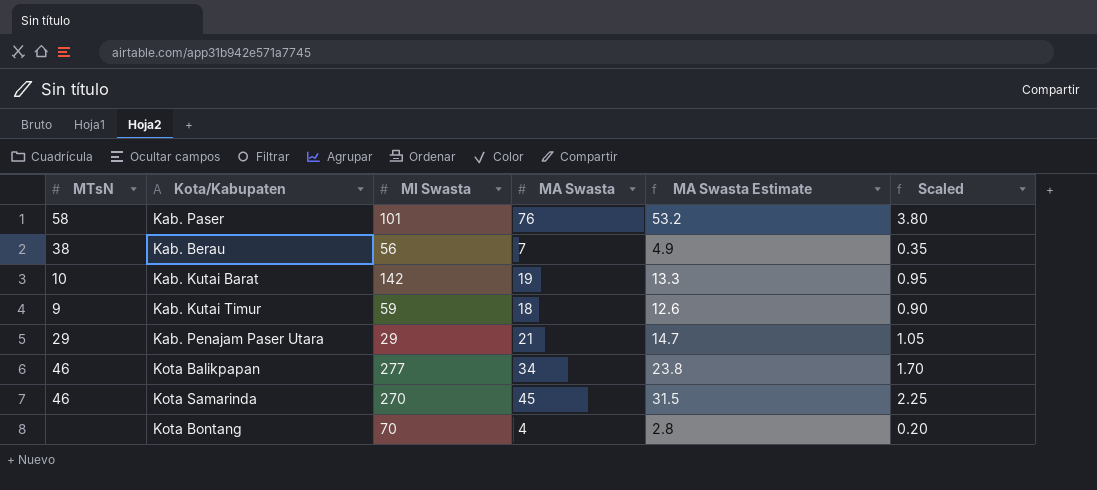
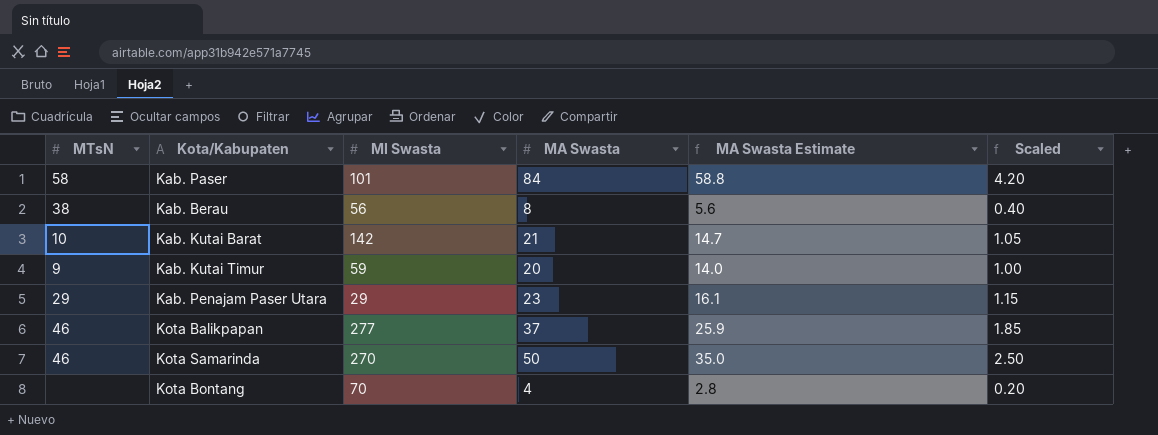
Kab. Paser | MA Swasta: 76 -> 84
Kab. Paser | MA Swasta Estimate: 53.2 -> 58.8
Kab. Paser | Scaled: 3.80 -> 4.20
Kab. Berau | MA Swasta: 7 -> 8
Kab. Berau | MA Swasta Estimate: 4.9 -> 5.6
Kab. Berau | Scaled: 0.35 -> 0.40
Kab. Kutai Barat | MA Swasta: 19 -> 21
Kab. Kutai Barat | MA Swasta Estimate: 13.3 -> 14.7
Kab. Kutai Barat | Scaled: 0.95 -> 1.05
Kab. Kutai Timur | MA Swasta: 18 -> 20
Kab. Kutai Timur | MA Swasta Estimate: 12.6 -> 14.0
Kab. Kutai Timur | Scaled: 0.90 -> 1.00
Kab. Penajam Paser Utara | MA Swasta: 21 -> 23
Kab. Penajam Paser Utara | MA Swasta Estimate: 14.7 -> 16.1
Kab. Penajam Paser Utara | Scaled: 1.05 -> 1.15
Kota Balikpapan | MA Swasta: 34 -> 37
Kota Balikpapan | MA Swasta Estimate: 23.8 -> 25.9
Kota Balikpapan | Scaled: 1.70 -> 1.85
Kota Samarinda | MA Swasta: 45 -> 50
Kota Samarinda | MA Swasta Estimate: 31.5 -> 35.0
Kota Samarinda | Scaled: 2.25 -> 2.50

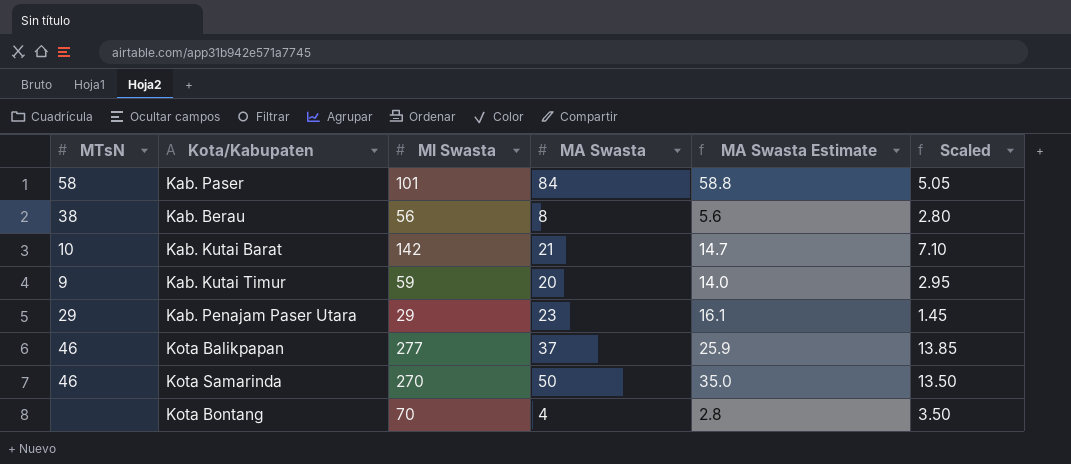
column Scaled | formula: [MA Swasta] * 0.05 -> [MI Swasta] * 0.05

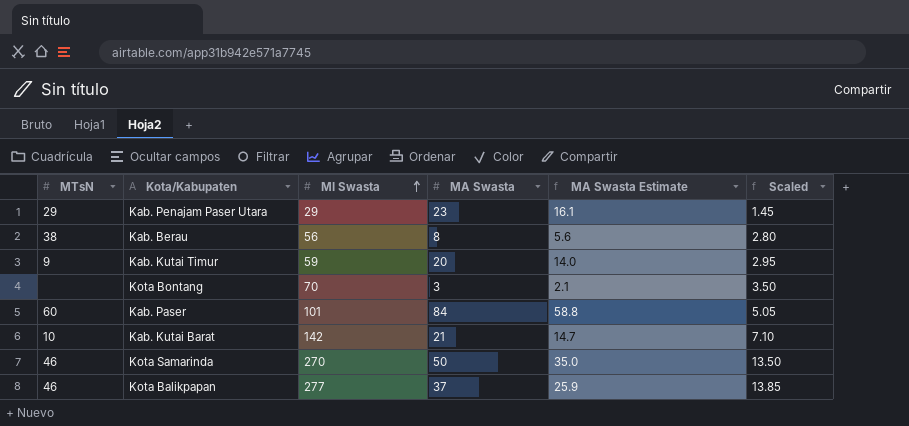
row order: none -> MI Swasta ascending
Kota Bontang | MA Swasta: 4 -> 3
Kota Bontang | MA Swasta Estimate: 2.8 -> 2.1
Kab. Paser | MTsN: 58 -> 60

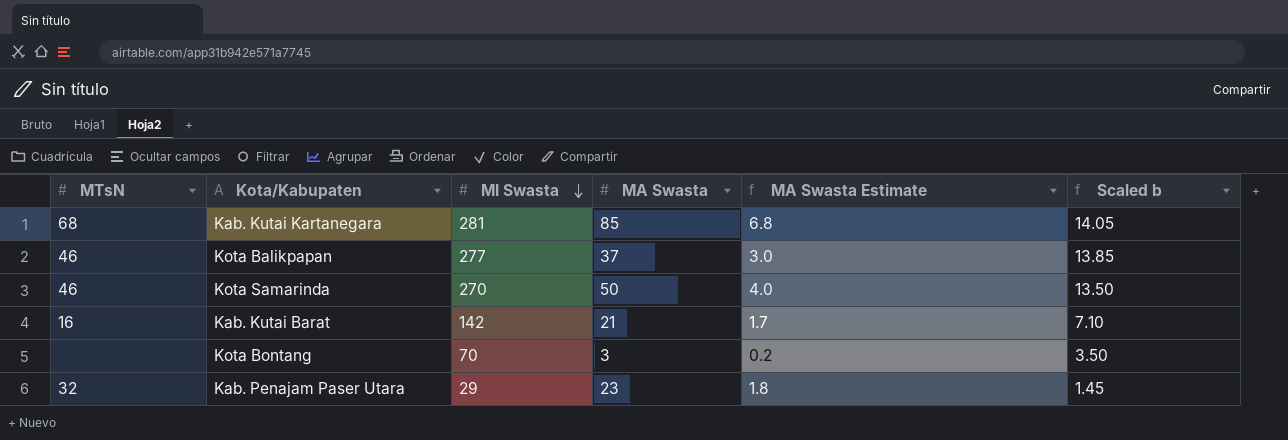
row order: MI Swasta ascending -> MI Swasta descending
column MA Swasta Estimate | formula: [MA Swasta] * 0.7 -> [MA Swasta] * 0.08
column name: Scaled -> Scaled b
row Kab. Berau: 38 | 56 | 8 | 5.6 | 2.80 -> none
row Kab. Kutai Timur: 9 | 59 | 20 | 14.0 | 2.95 -> none
row Kab. Paser: 60 | 101 | 84 | 58.8 | 5.05 -> none
row Kab. Kutai Kartanegara: none -> 68 | 281 | 85 | 6.8 | 14.05
Kab. Kutai Barat | MTsN: 10 -> 16
Kab. Penajam Paser Utara | MTsN: 29 -> 32

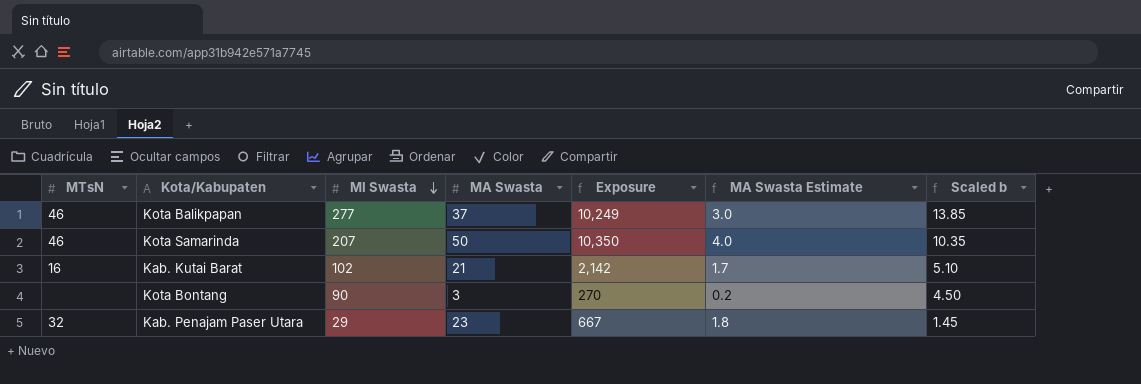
column Exposure | formula: none -> [MI Swasta] * [MA Swasta]
row Kab. Kutai Kartanegara: 68 | 281 | 85 | 6.8 | 14.05 -> none
Kota Samarinda | MI Swasta: 270 -> 207
Kota Samarinda | Scaled b: 13.50 -> 10.35
Kab. Kutai Barat | MI Swasta: 142 -> 102
Kab. Kutai Barat | Scaled b: 7.10 -> 5.10
Kota Bontang | MI Swasta: 70 -> 90
Kota Bontang | Scaled b: 3.50 -> 4.50

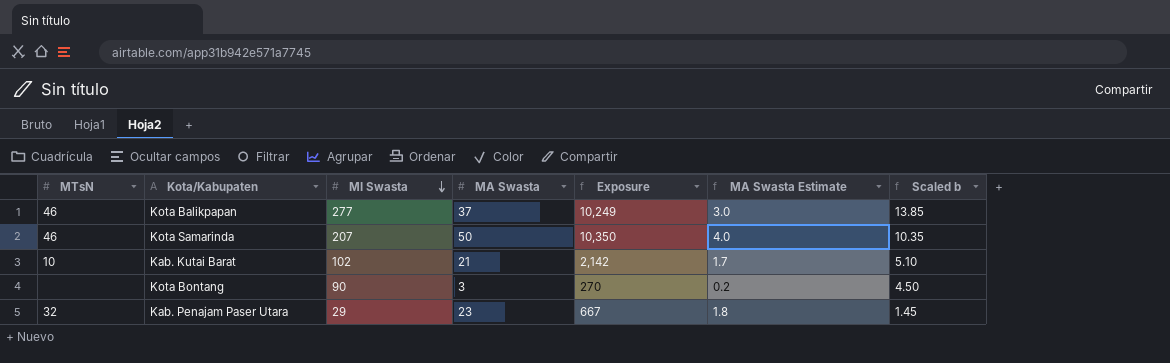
Kab. Kutai Barat | MTsN: 16 -> 10

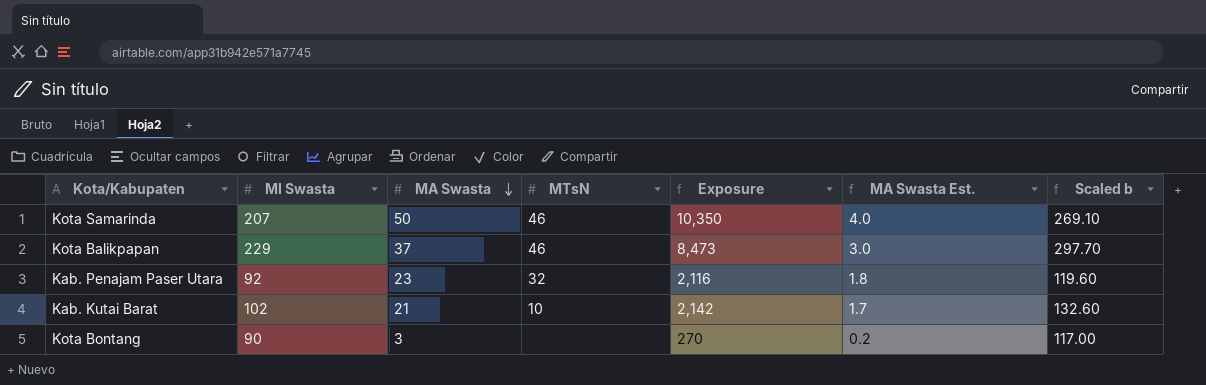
row order: MI Swasta descending -> MA Swasta descending
column MTsN | position: 1 -> 4
column name: MA Swasta Estimate -> MA Swasta Est.
column Scaled b | formula: [MI Swasta] * 0.05 -> [MI Swasta] * 1.3
Kota Balikpapan | MI Swasta: 277 -> 229
Kota Balikpapan | Exposure: 10,249 -> 8,473
Kab. Penajam Paser Utara | MI Swasta: 29 -> 92
Kab. Penajam Paser Utara | Exposure: 667 -> 2,116

